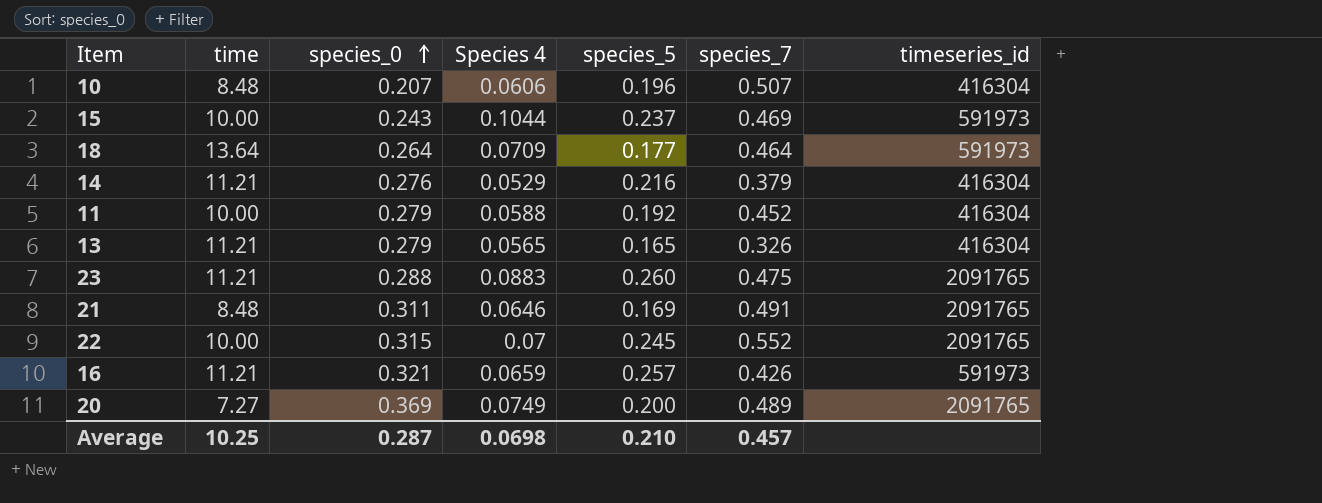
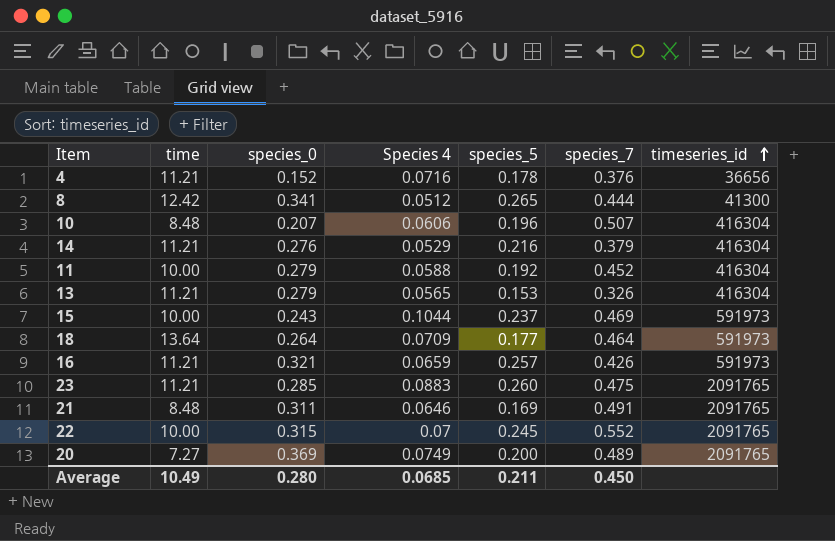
row order: species_0 ascending -> timeseries_id ascending
row 4: none -> 11.21 | 0.152 | 0.0716 | 0.178 | 0.376 | 36656
row 8: none -> 12.42 | 0.341 | 0.0512 | 0.265 | 0.444 | 41300
13 | species_5: 0.165 -> 0.153
23 | species_0: 0.288 -> 0.285
Average | time: 10.25 -> 10.49
Average | species_0: 0.287 -> 0.280
Average | Species 4: 0.0698 -> 0.0685
Average | species_5: 0.210 -> 0.211
Average | species_7: 0.457 -> 0.450

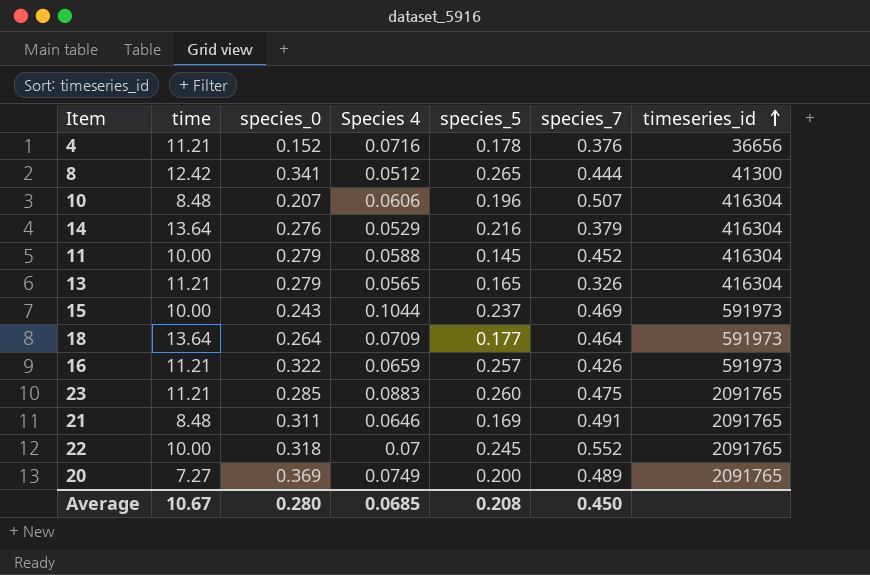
14 | time: 11.21 -> 13.64
11 | species_5: 0.192 -> 0.145
13 | species_5: 0.153 -> 0.165
16 | species_0: 0.321 -> 0.322
22 | species_0: 0.315 -> 0.318
Average | time: 10.49 -> 10.67
Average | species_5: 0.211 -> 0.208

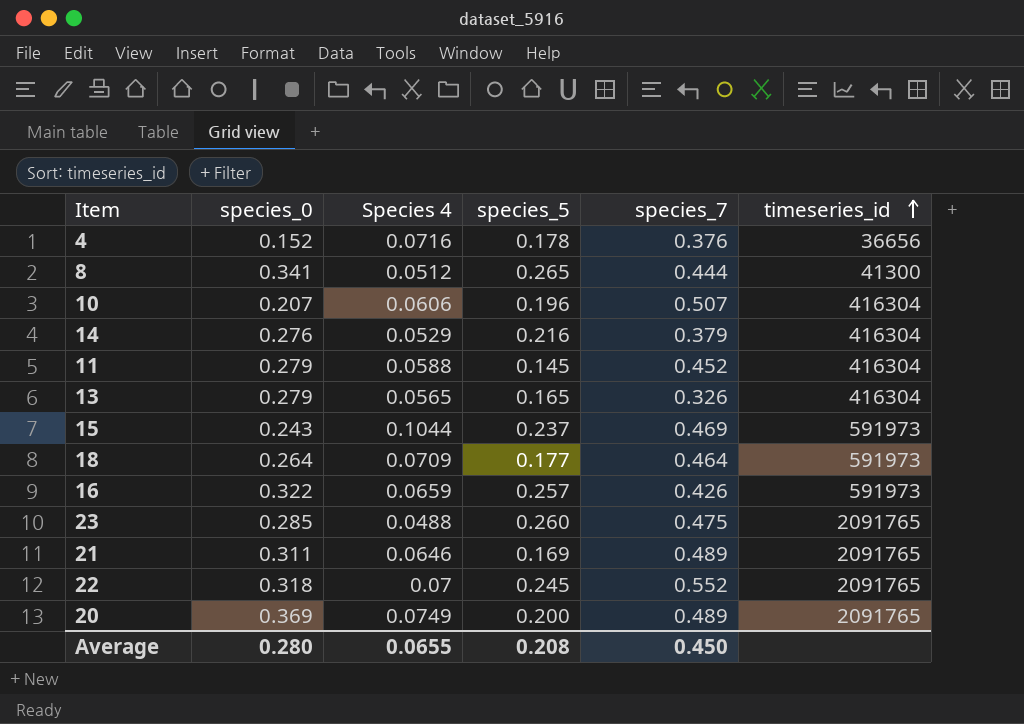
column time | position: 2 -> none
23 | Species 4: 0.0883 -> 0.0488
21 | species_7: 0.491 -> 0.489
Average | Species 4: 0.0685 -> 0.0655

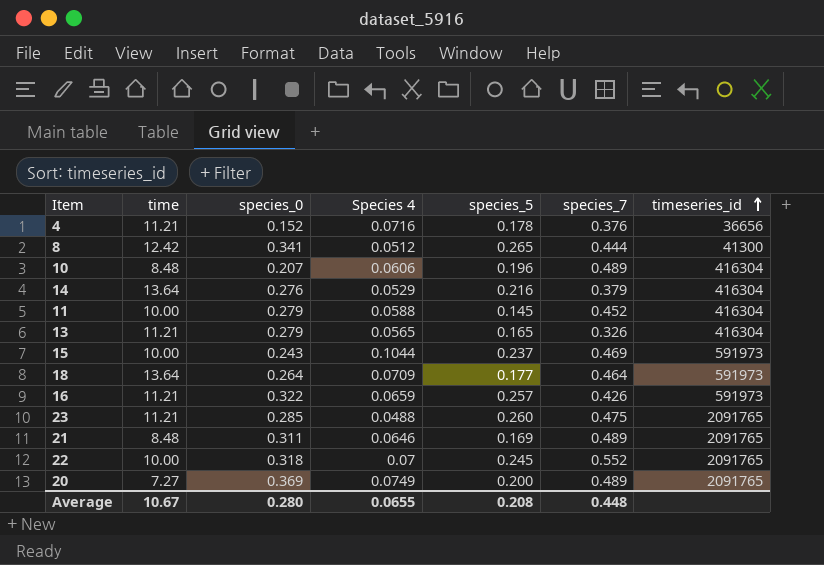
column time | position: none -> 2
10 | species_7: 0.507 -> 0.489
Average | species_7: 0.450 -> 0.448

